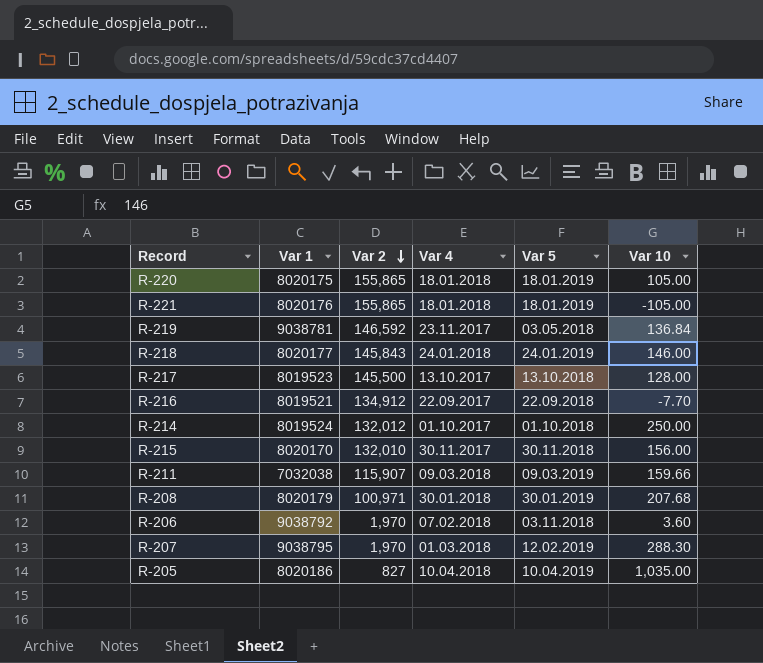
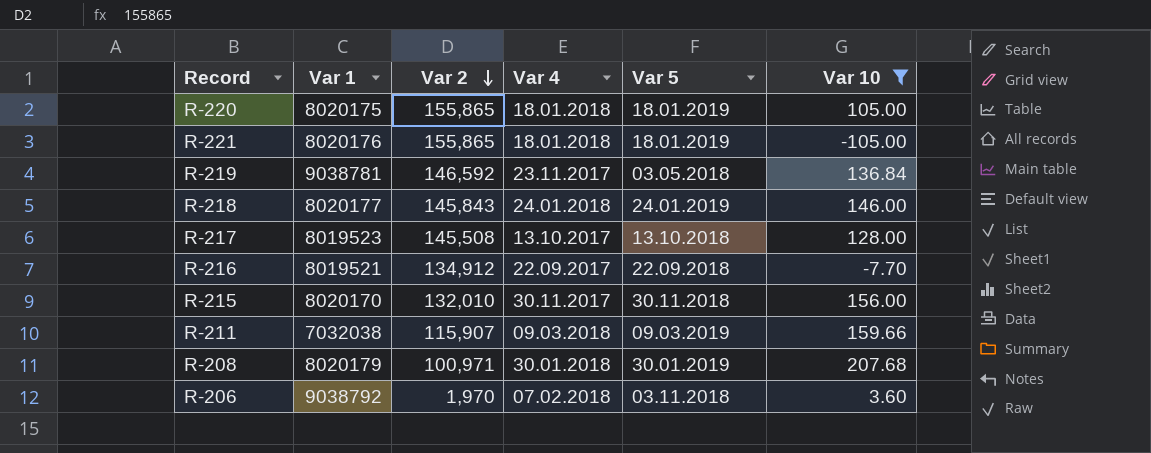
filter: none -> Var 10 <= 207.68
R-217 | Var 2: 145,500 -> 145,508

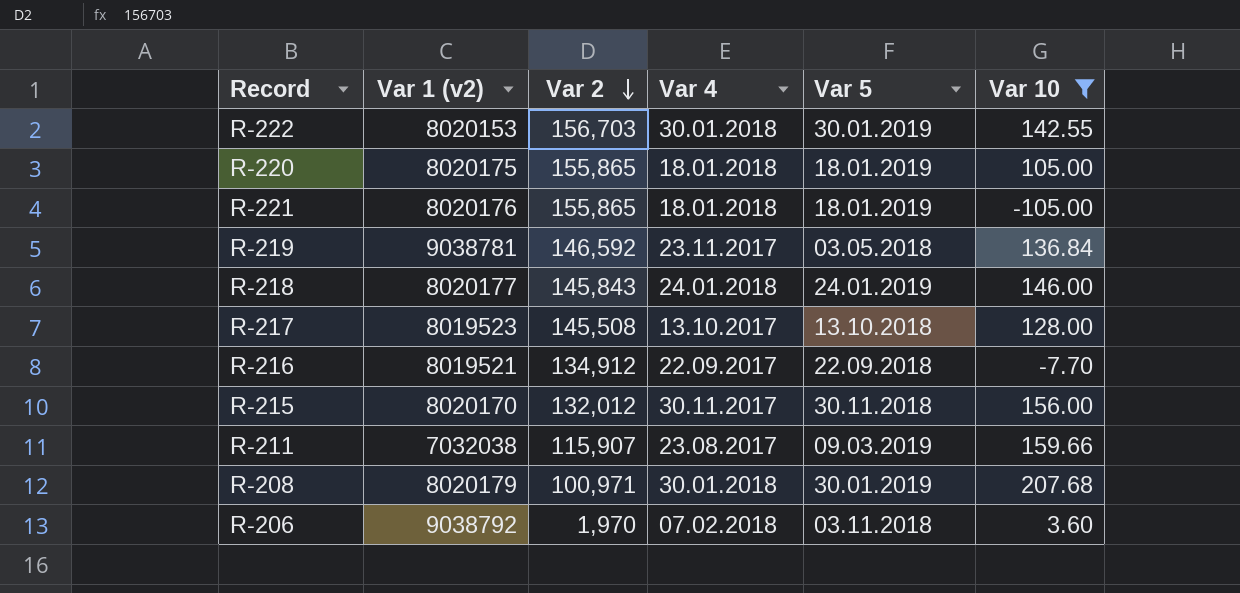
column name: Var 1 -> Var 1 (v2)
row R-222: none -> 8020153 | 156,703 | 30.01.2018 | 30.01.2019 | 142.55
R-215 | Var 2: 132,010 -> 132,012
R-211 | Var 4: 09.03.2018 -> 23.08.2017

